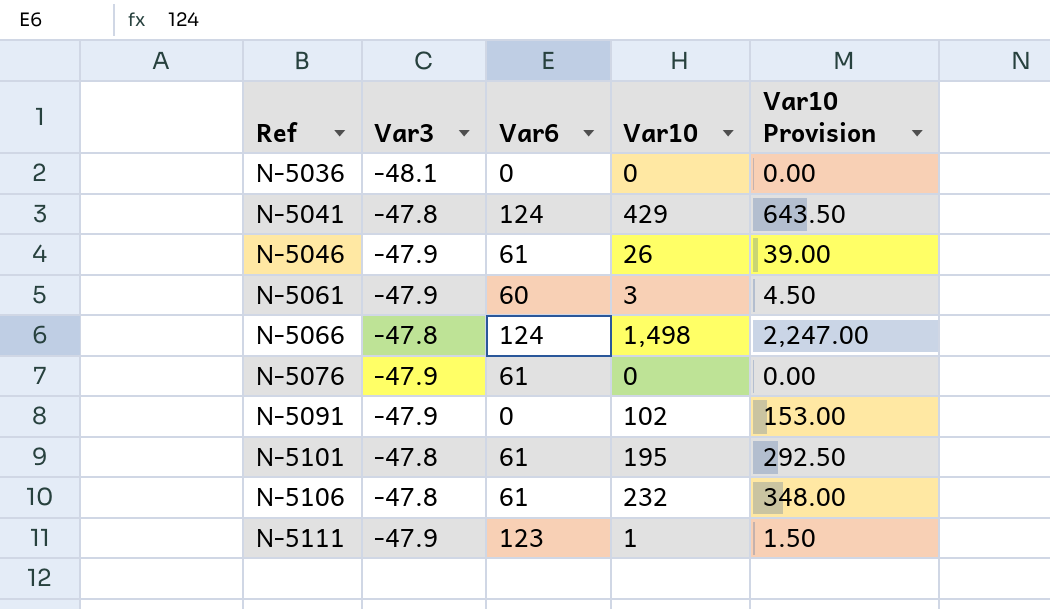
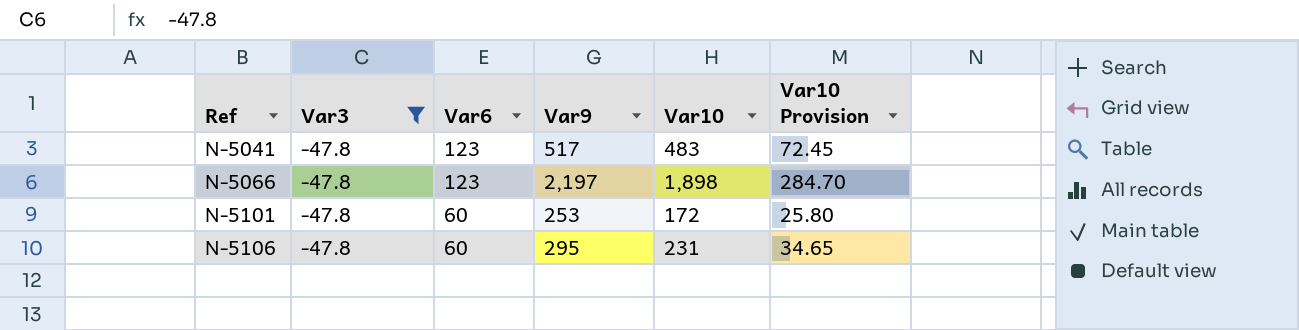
filter: none -> Var3 = -47.8
column Var9 | position: none -> 4
column Var10 Provision | formula: [Var10] * 1.5 -> [Var10] * 0.15
N-5041 | Var6: 124 -> 123
N-5041 | Var10: 429 -> 483
N-5066 | Var6: 124 -> 123
N-5066 | Var10: 1,498 -> 1,898
N-5101 | Var6: 61 -> 60
N-5101 | Var10: 195 -> 172
N-5106 | Var6: 61 -> 60
N-5106 | Var10: 232 -> 231

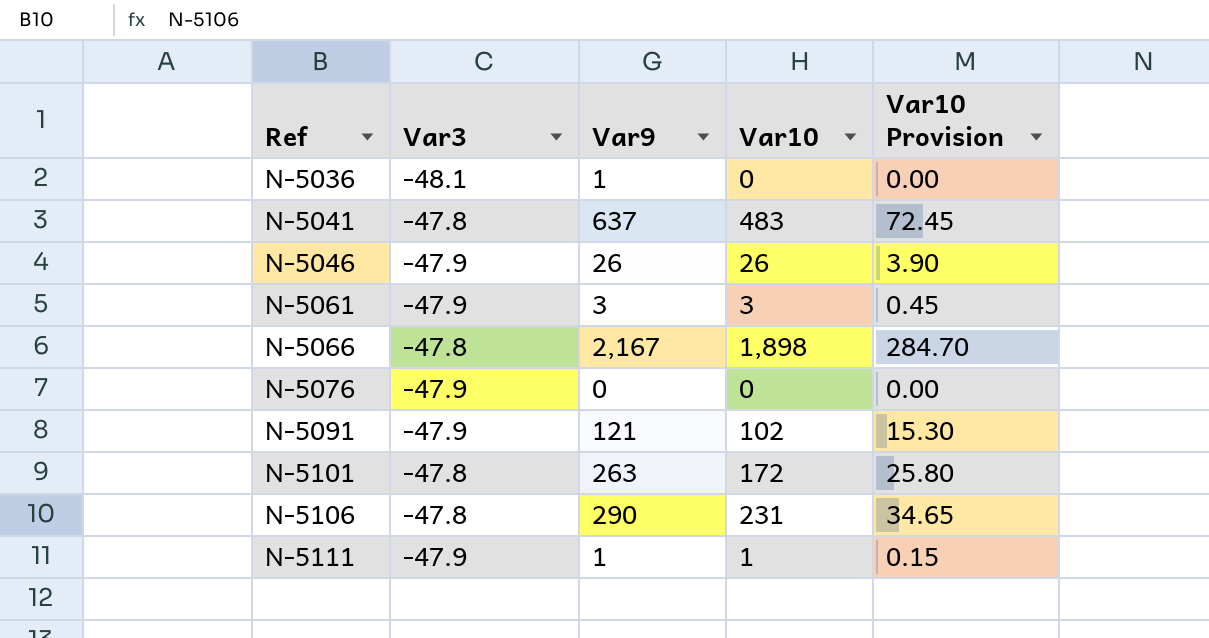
filter: Var3 = -47.8 -> none
column Var6 | position: 3 -> none
N-5041 | Var9: 517 -> 637
N-5066 | Var9: 2,197 -> 2,167
N-5101 | Var9: 253 -> 263
N-5106 | Var9: 295 -> 290

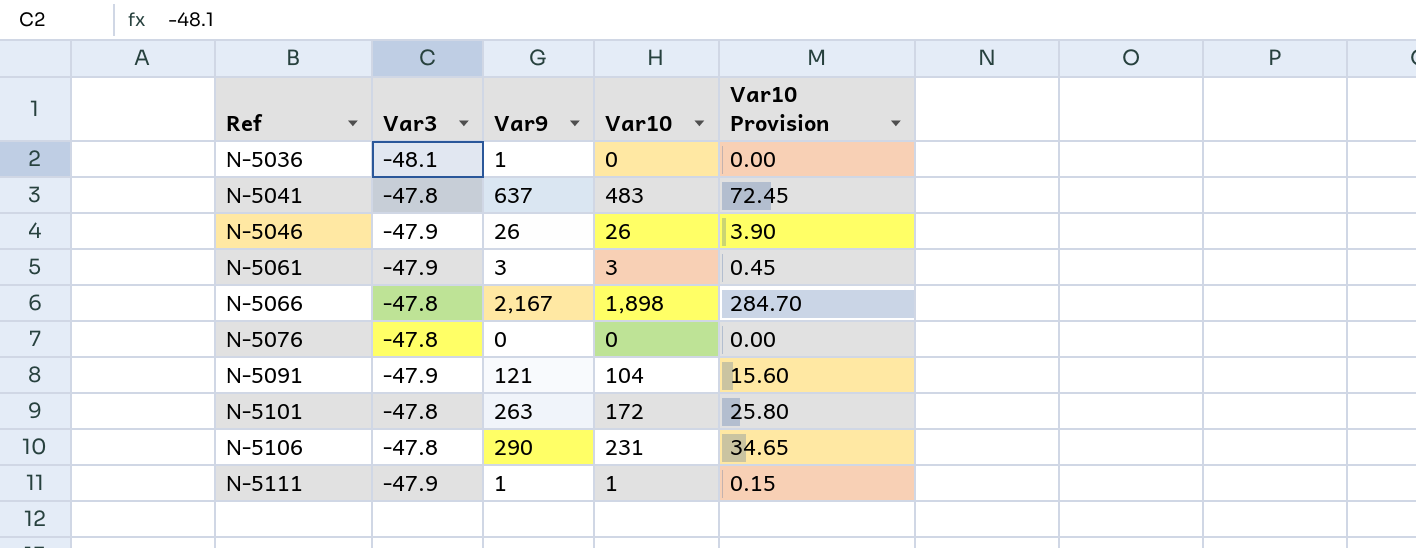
N-5076 | Var3: -47.9 -> -47.8
N-5091 | Var10: 102 -> 104
N-5091 | Var10 Provision: 15.30 -> 15.60

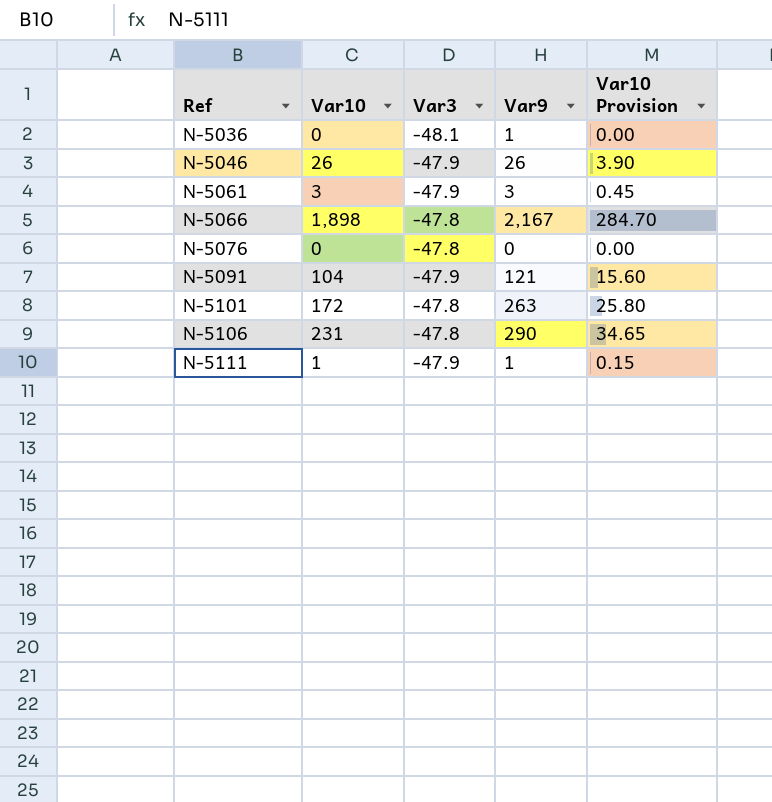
column Var10 | position: 4 -> 2
row N-5041: -47.8 | 637 | 483 | 72.45 -> none

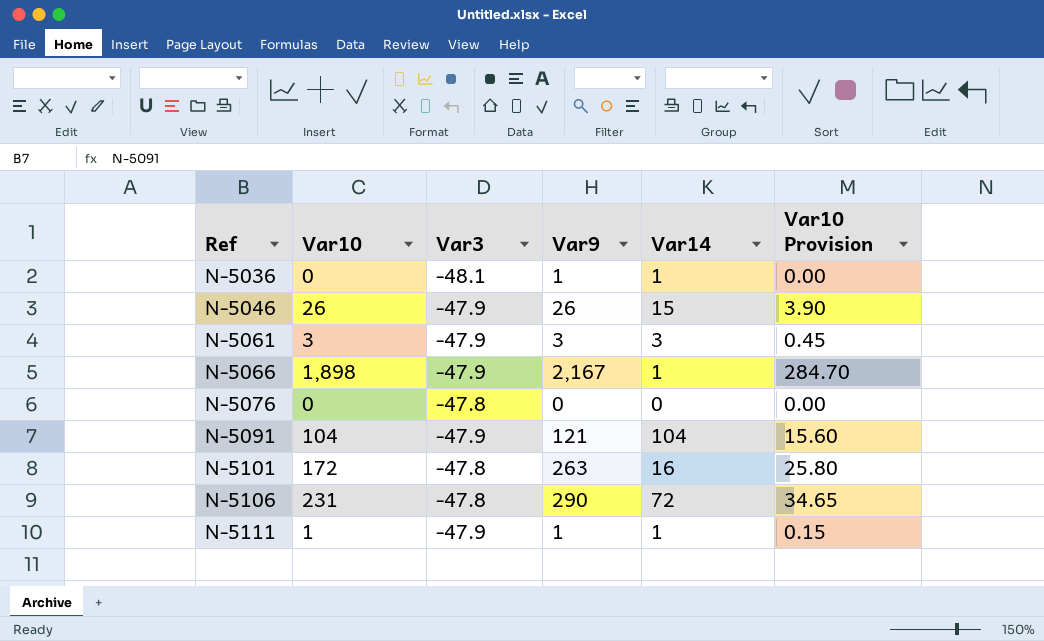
column Var14 | position: none -> 5
N-5066 | Var3: -47.8 -> -47.9

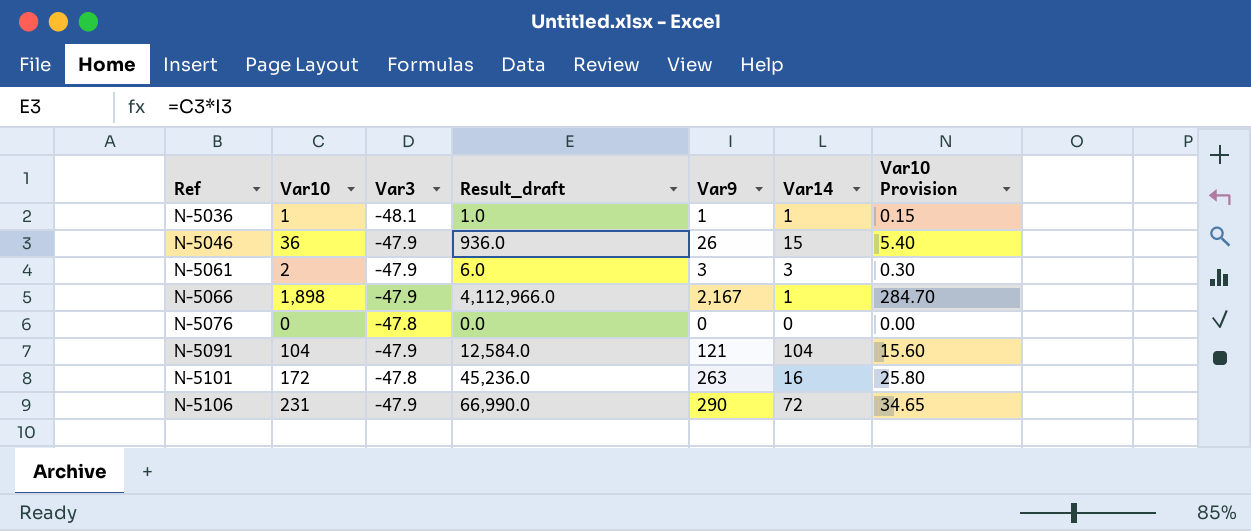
column Result_draft | formula: none -> [Var10] * [Var9]
row N-5111: 1 | -47.9 | 1 | 1 | 0.15 -> none
N-5036 | Var10: 0 -> 1
N-5036 | Var10 Provision: 0.00 -> 0.15
N-5046 | Var10: 26 -> 36
N-5046 | Var10 Provision: 3.90 -> 5.40
N-5061 | Var10: 3 -> 2
N-5061 | Var10 Provision: 0.45 -> 0.30
N-5106 | Var3: -47.8 -> -47.9

